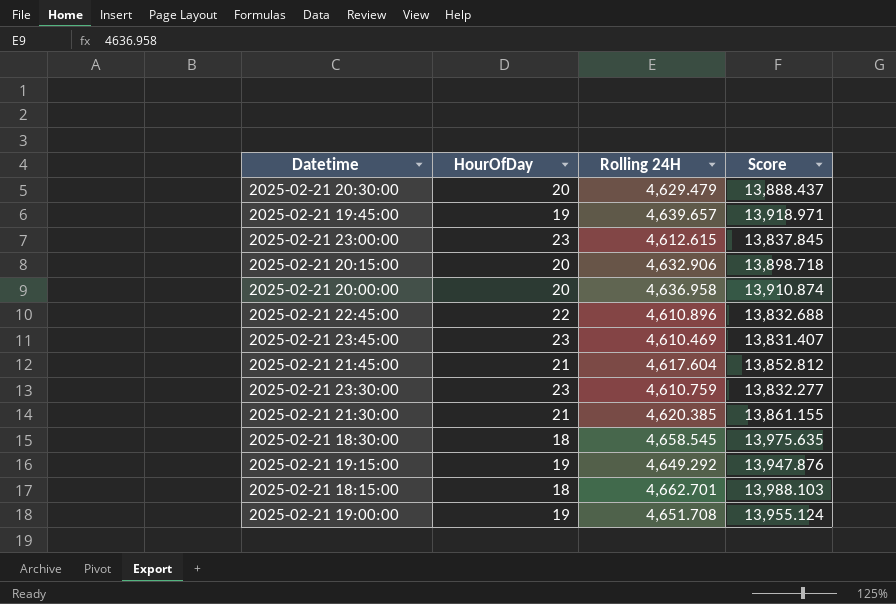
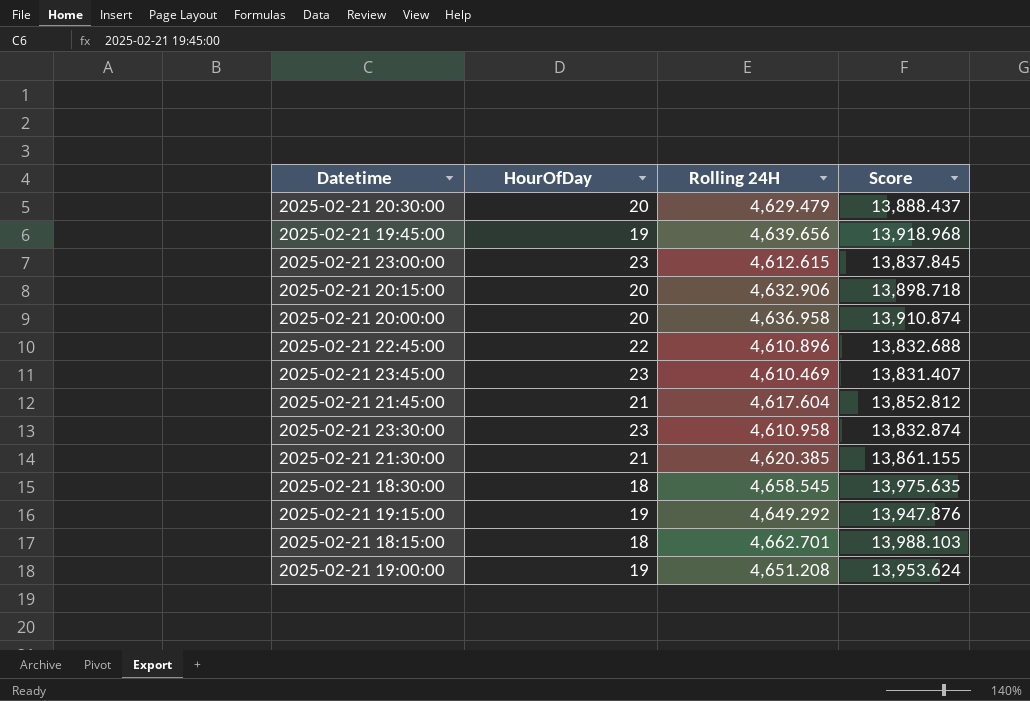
2025-02-21 19:45:00 | Rolling 24H: 4,639.657 -> 4,639.656
2025-02-21 19:45:00 | Score: 13,918.971 -> 13,918.968
2025-02-21 23:30:00 | Rolling 24H: 4,610.759 -> 4,610.958
2025-02-21 23:30:00 | Score: 13,832.277 -> 13,832.874
2025-02-21 19:00:00 | Rolling 24H: 4,651.708 -> 4,651.208
2025-02-21 19:00:00 | Score: 13,955.124 -> 13,953.624

